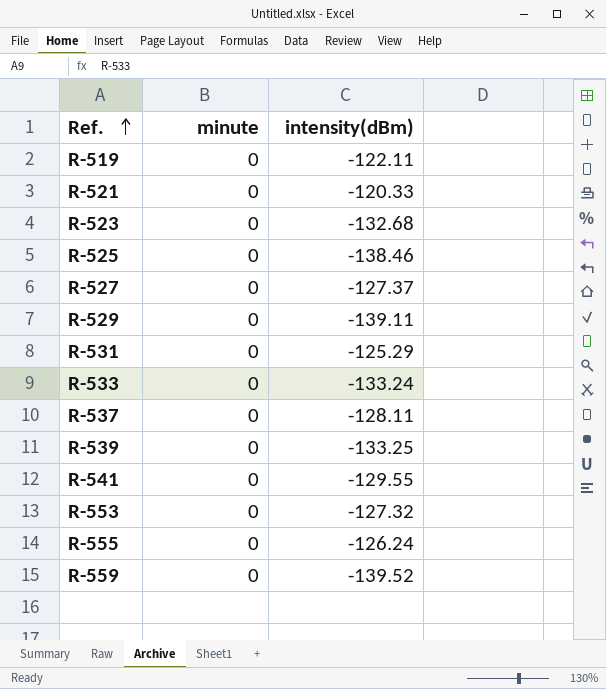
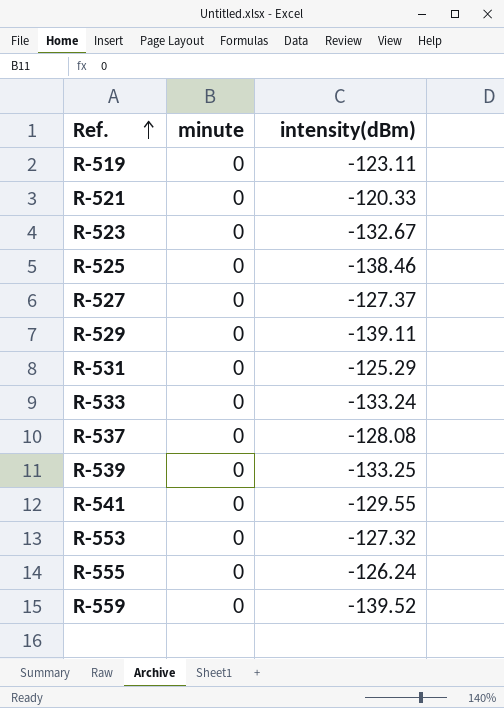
R-519 | intensity(dBm): -122.11 -> -123.11
R-523 | intensity(dBm): -132.68 -> -132.67
R-537 | intensity(dBm): -128.11 -> -128.08

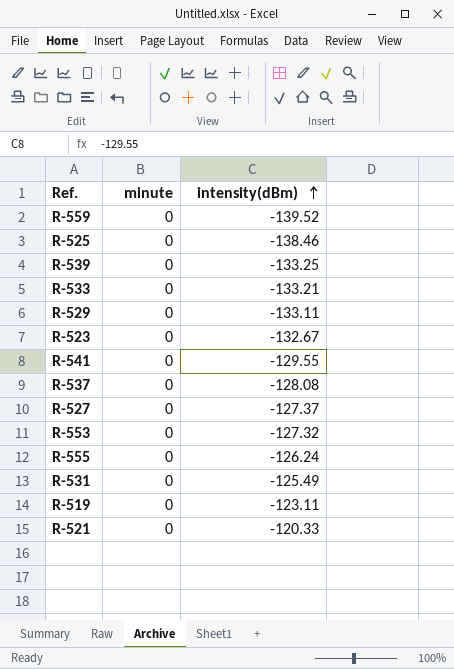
row order: Ref. ascending -> intensity(dBm) ascending
R-533 | intensity(dBm): -133.24 -> -133.21
R-529 | intensity(dBm): -139.11 -> -133.11
R-531 | intensity(dBm): -125.29 -> -125.49

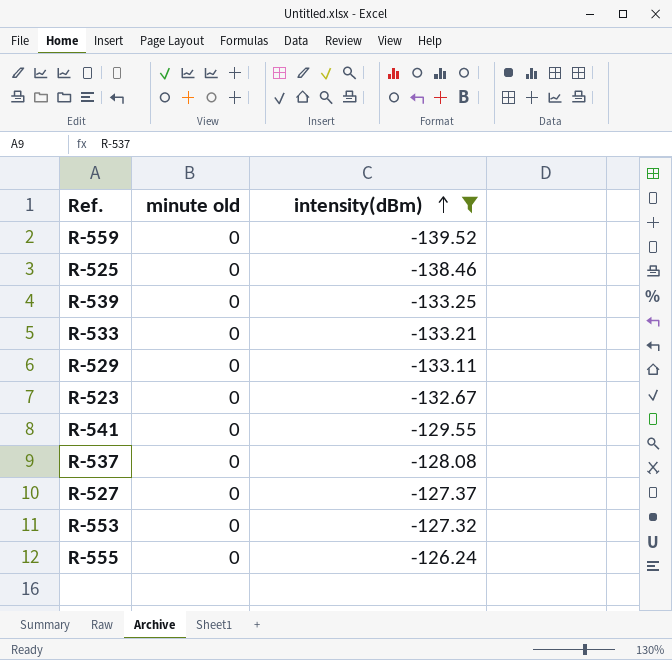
filter: none -> intensity(dBm) <= -126.24
column name: minute -> minute old

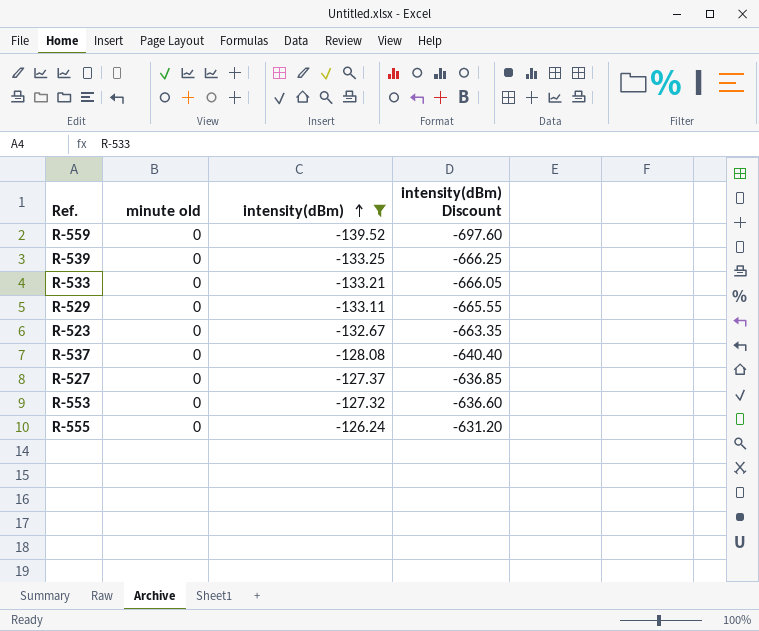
column intensity(dBm) Discount | formula: none -> [intensity(dBm)] * 5
row R-525: 0 | -138.46 -> none
row R-541: 0 | -129.55 -> none

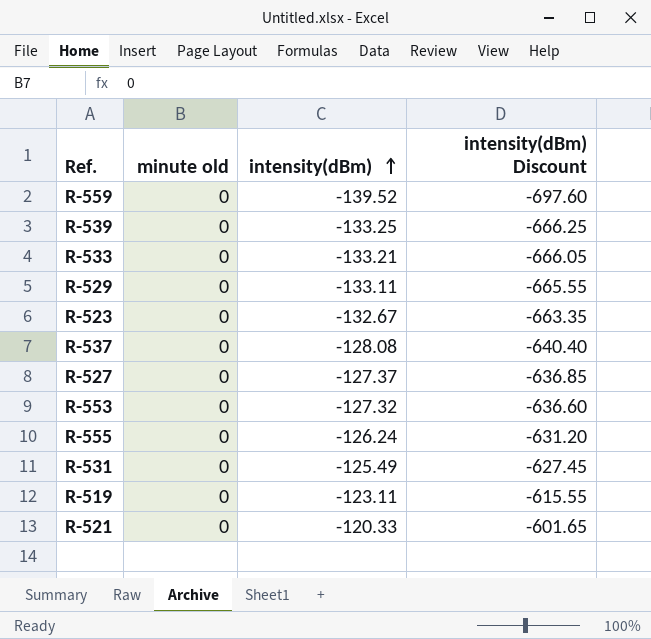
filter: intensity(dBm) <= -126.24 -> none

